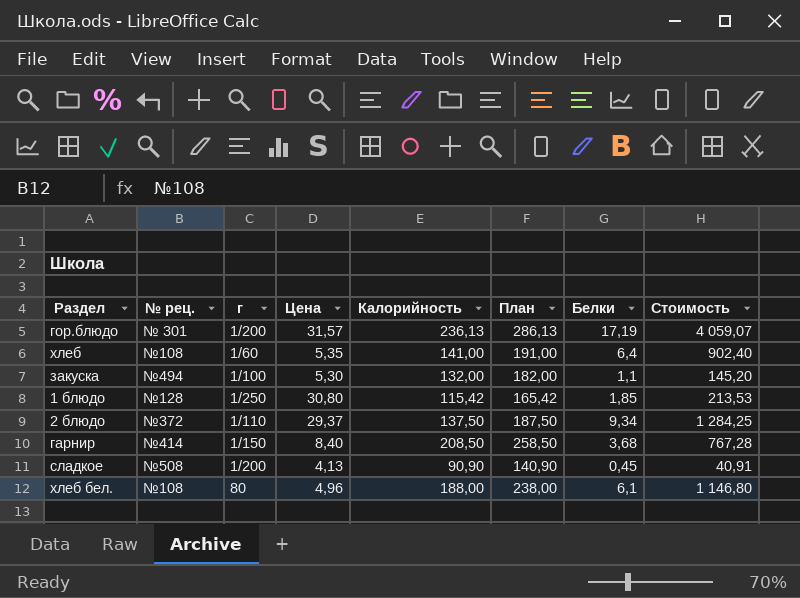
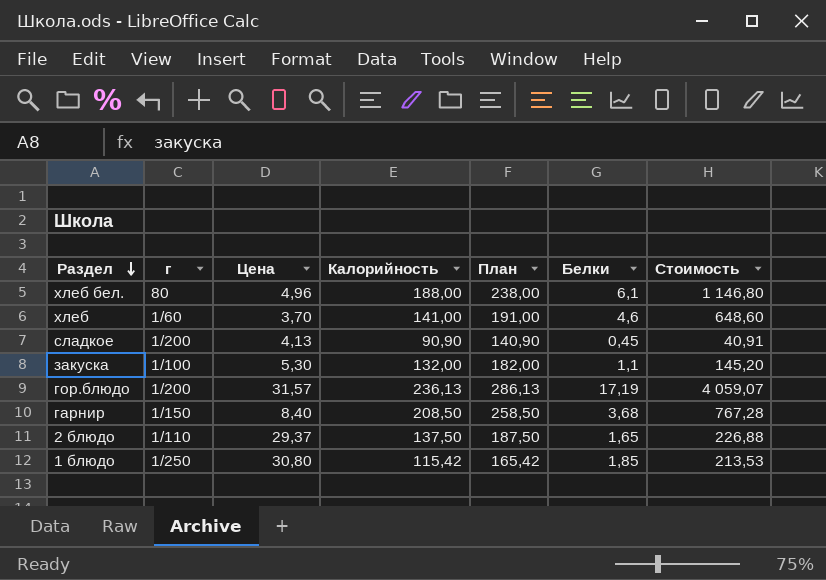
row order: none -> Раздел descending
column № рец. | position: 2 -> none
хлеб | Цена: 5,35 -> 3,70
хлеб | Белки: 6,4 -> 4,6
хлеб | Стоимость: 902,40 -> 648,60
2 блюдо | Белки: 9,34 -> 1,65
2 блюдо | Стоимость: 1 284,25 -> 226,88

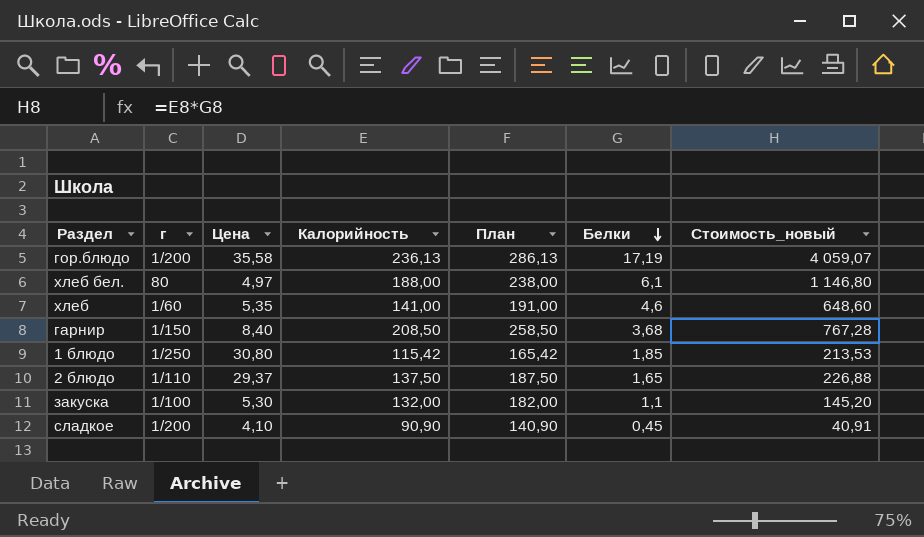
row order: Раздел descending -> Белки descending
column name: Стоимость -> Стоимость_новый
гор.блюдо | Цена: 31,57 -> 35,58
хлеб бел. | Цена: 4,96 -> 4,97
хлеб | Цена: 3,70 -> 5,35
сладкое | Цена: 4,13 -> 4,10

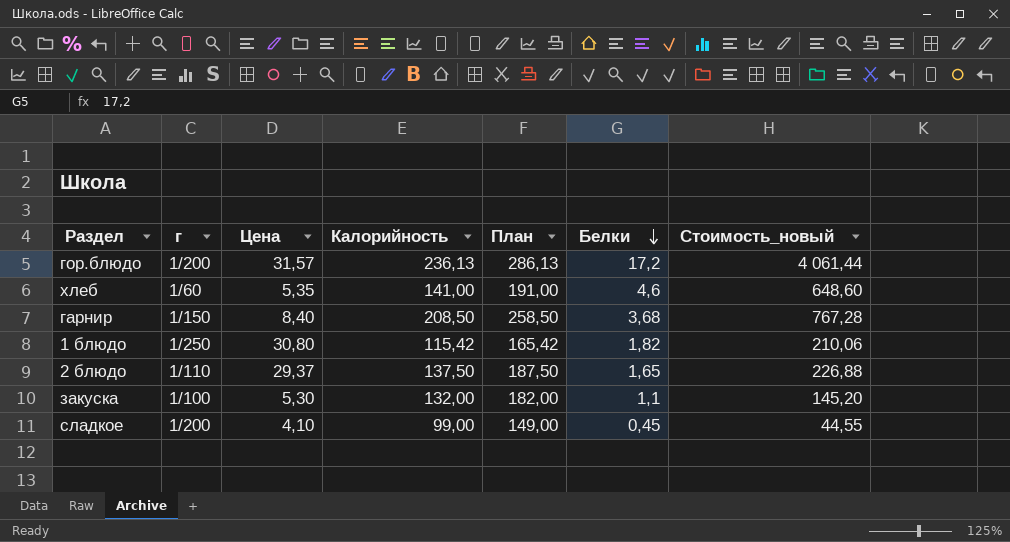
row хлеб бел.: 80 | 4,97 | 188,00 | 238,00 | 6,1 | 1 146,80 -> none
гор.блюдо | Цена: 35,58 -> 31,57
гор.блюдо | Белки: 17,19 -> 17,2
гор.блюдо | Стоимость_новый: 4 059,07 -> 4 061,44
1 блюдо | Белки: 1,85 -> 1,82
1 блюдо | Стоимость_новый: 213,53 -> 210,06
сладкое | Калорийность: 90,90 -> 99,00
сладкое | План: 140,90 -> 149,00
сладкое | Стоимость_новый: 40,91 -> 44,55

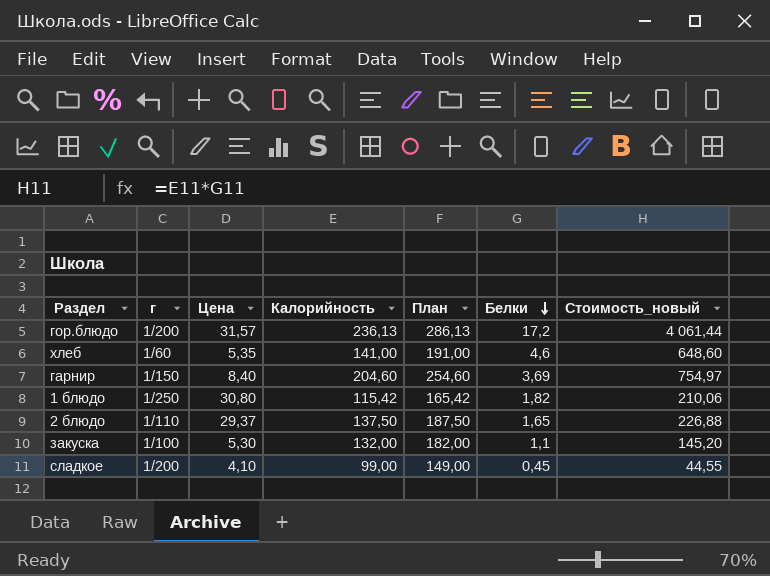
гарнир | Калорийность: 208,50 -> 204,60
гарнир | План: 258,50 -> 254,60
гарнир | Белки: 3,68 -> 3,69
гарнир | Стоимость_новый: 767,28 -> 754,97

